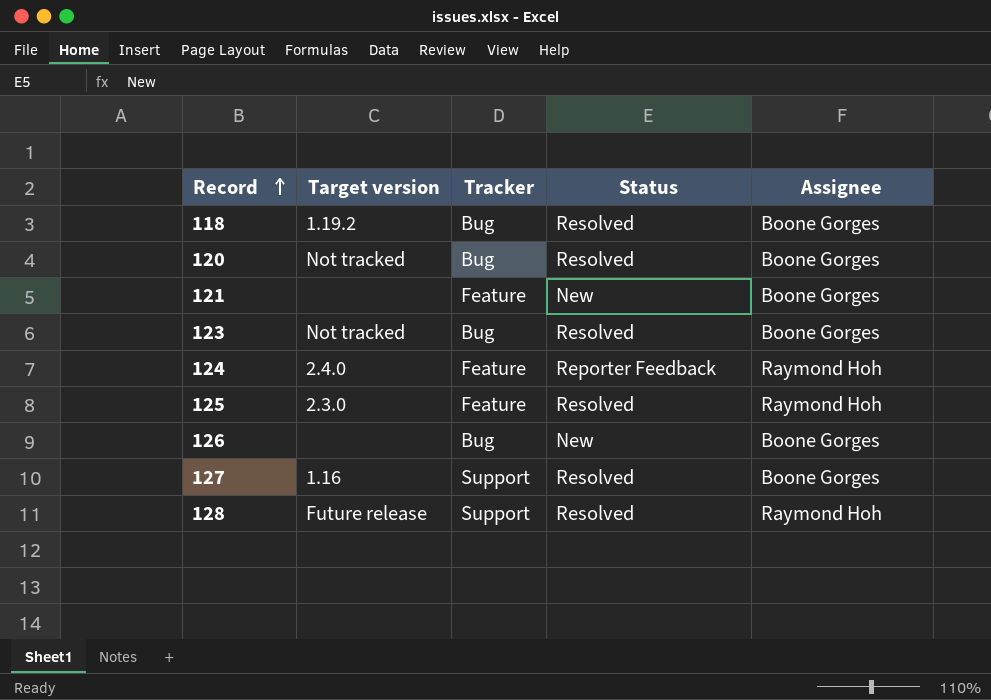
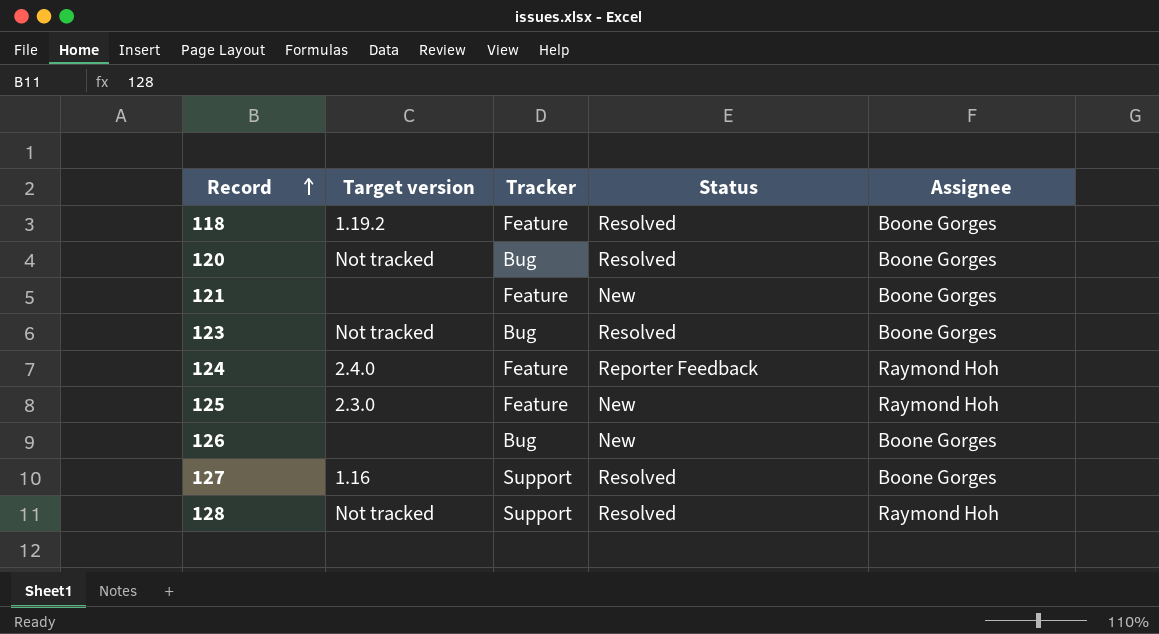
118 | Tracker: Bug -> Feature
125 | Status: Resolved -> New
128 | Target version: Future release -> Not tracked

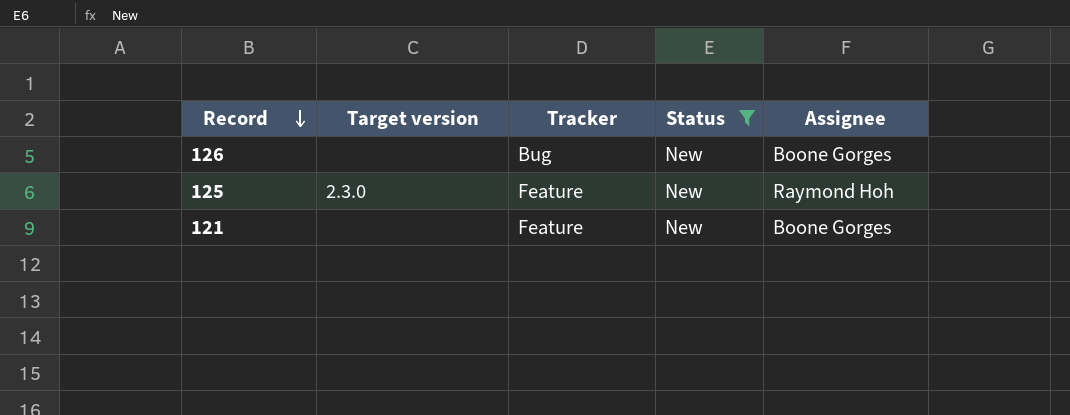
filter: none -> Status = New
row order: Record ascending -> Record descending

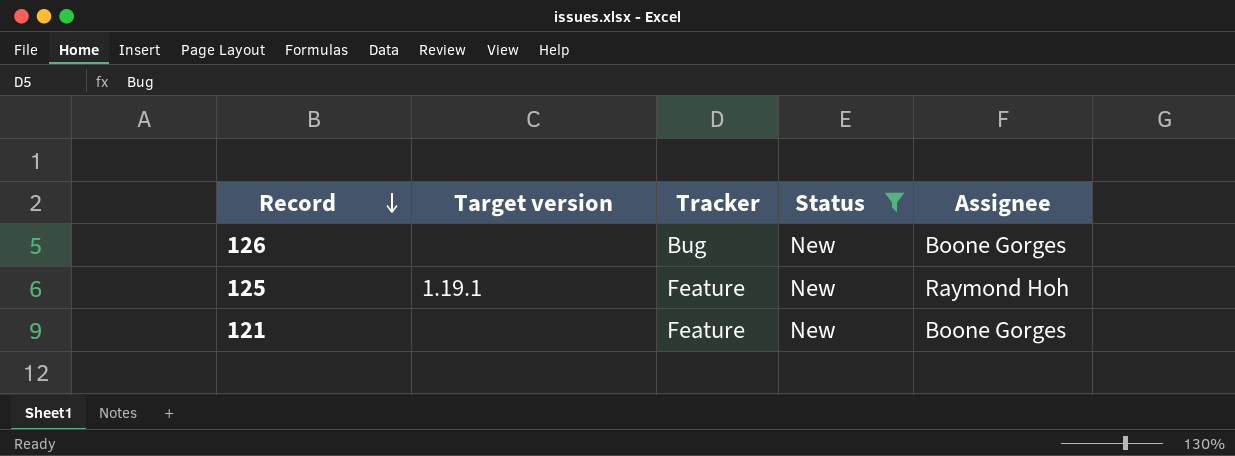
125 | Target version: 2.3.0 -> 1.19.1

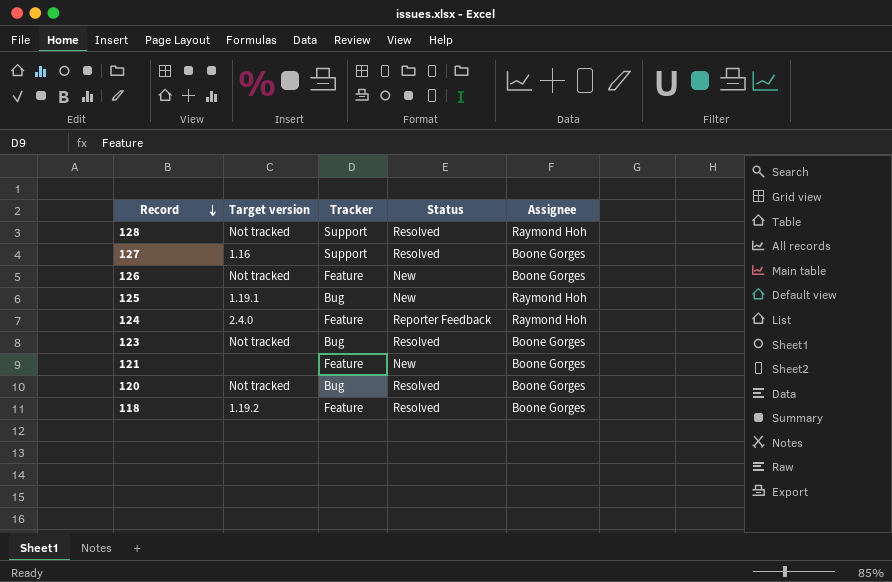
filter: Status = New -> none
126 | Target version: none -> Not tracked
126 | Tracker: Bug -> Feature
125 | Tracker: Feature -> Bug

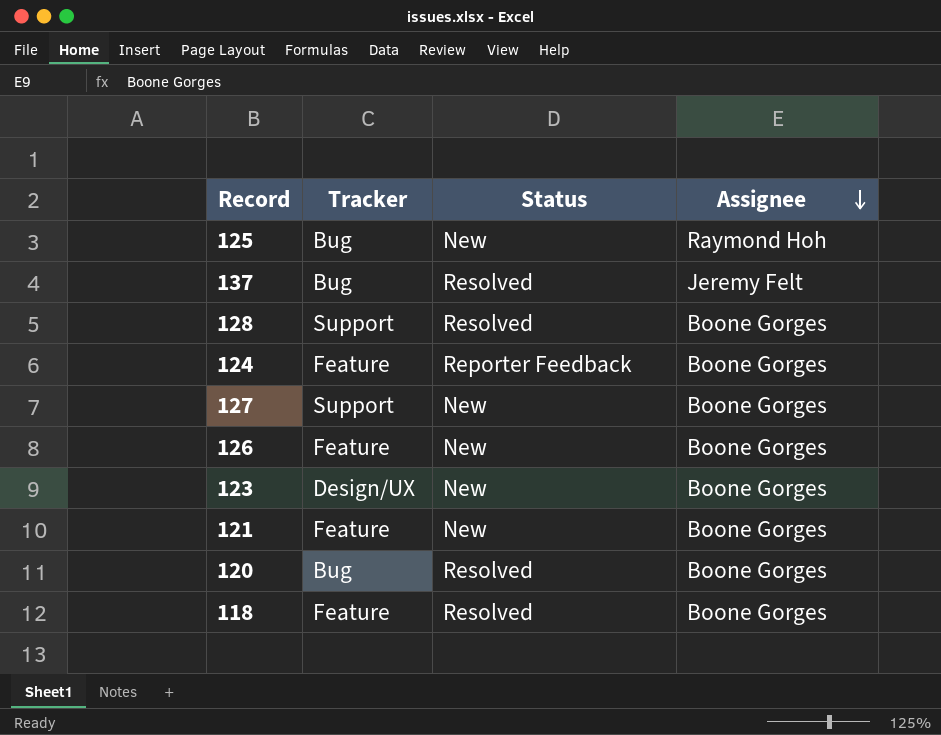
row order: Record descending -> Assignee descending
column Target version | position: 2 -> none
row 137: none -> Bug | Resolved | Jeremy Felt
128 | Assignee: Raymond Hoh -> Boone Gorges
124 | Assignee: Raymond Hoh -> Boone Gorges
127 | Status: Resolved -> New
123 | Tracker: Bug -> Design/UX
123 | Status: Resolved -> New

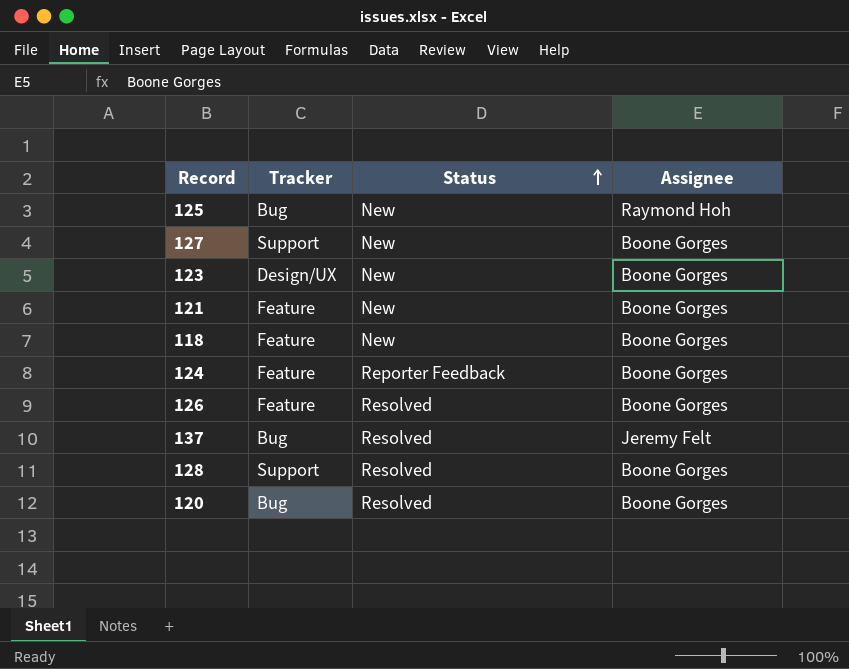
row order: Assignee descending -> Status ascending
118 | Status: Resolved -> New
126 | Status: New -> Resolved

